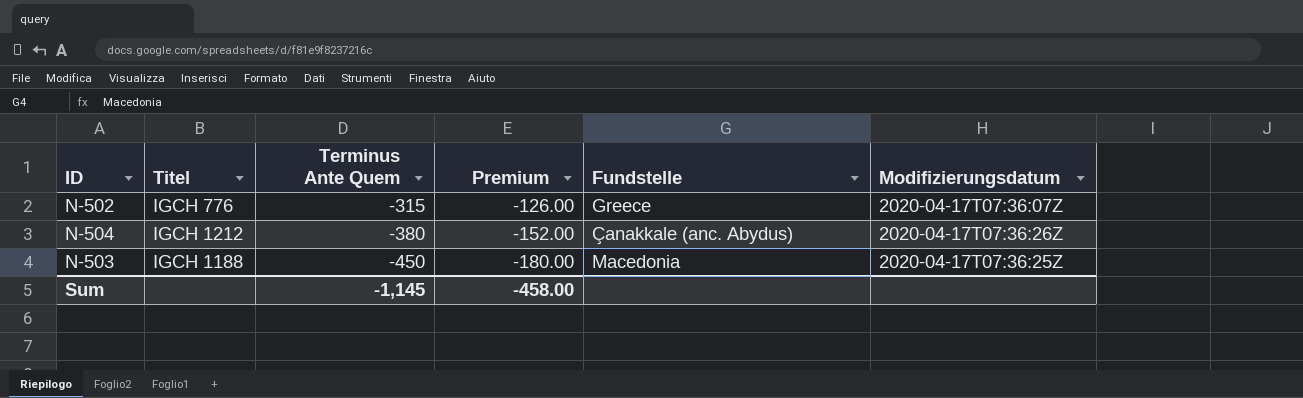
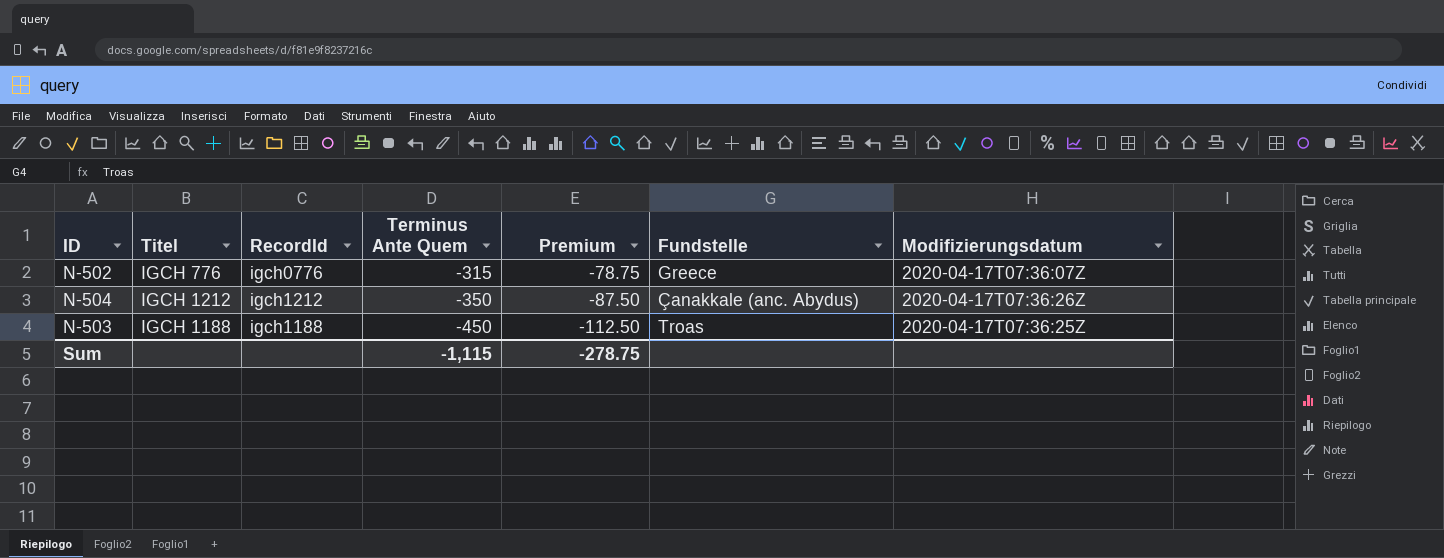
column RecordId | position: none -> 3
column Premium | formula: [Terminus Ante Quem] * 0.4 -> [Terminus Ante Quem] * 0.25
N-504 | Terminus Ante Quem: -380 -> -350
N-503 | Fundstelle: Macedonia -> Troas
Sum | Terminus Ante Quem: -1,145 -> -1,115
Sum | Premium: -458.00 -> -278.75

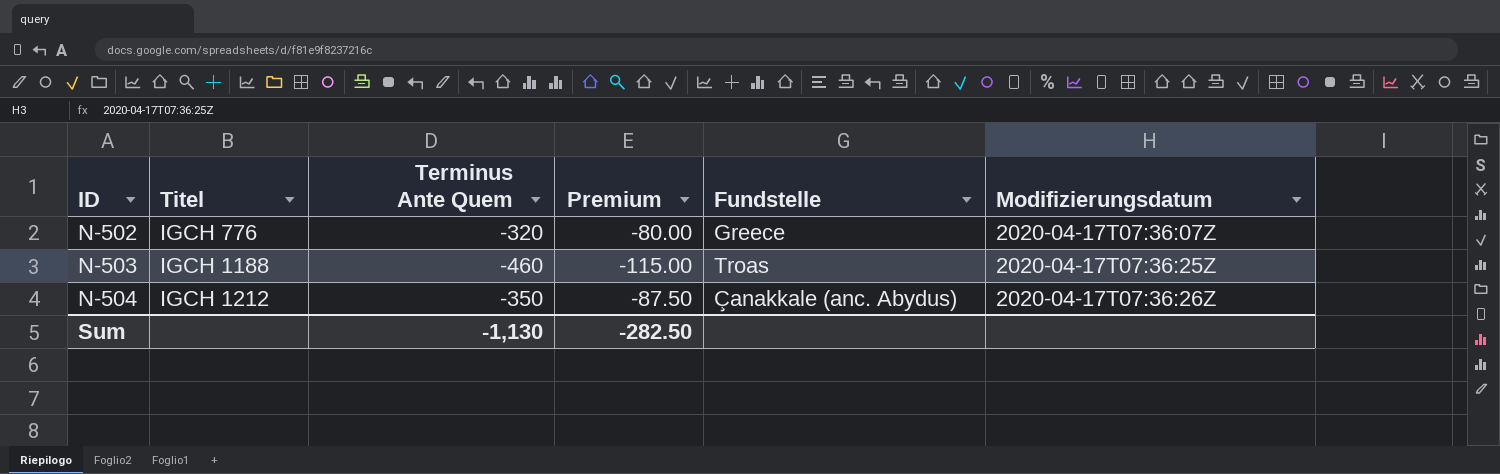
row order: Terminus Ante Quem descending -> ID ascending
column RecordId | position: 3 -> none
N-502 | Terminus Ante Quem: -315 -> -320
N-502 | Premium: -78.75 -> -80.00
N-503 | Terminus Ante Quem: -450 -> -460
N-503 | Premium: -112.50 -> -115.00
Sum | Terminus Ante Quem: -1,115 -> -1,130
Sum | Premium: -278.75 -> -282.50

